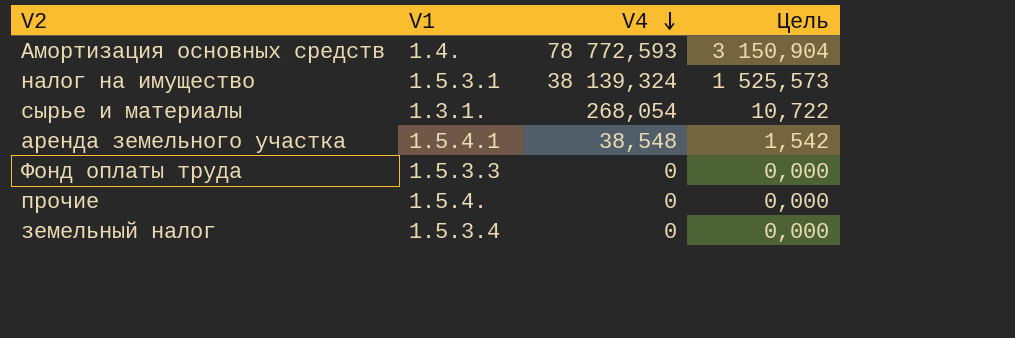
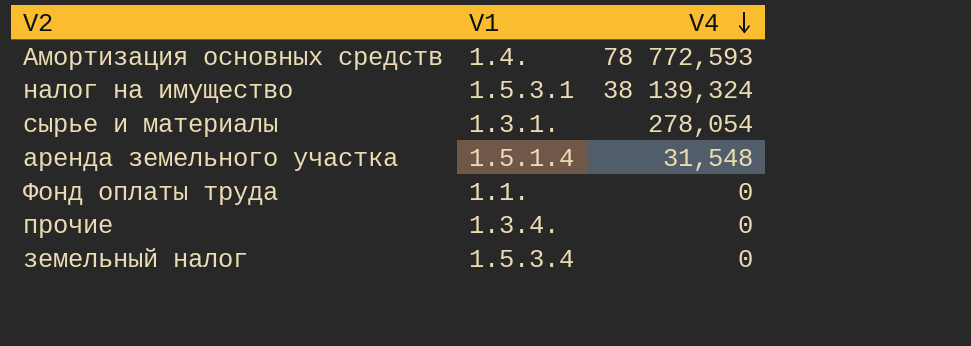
column Цель | formula: [V4] * 0,04 -> none
сырье и материалы | V4: 268,054 -> 278,054
аренда земельного участка | V1: 1.5.4.1 -> 1.5.1.4
аренда земельного участка | V4: 38,548 -> 31,548
Фонд оплаты труда | V1: 1.5.3.3 -> 1.1.
прочие | V1: 1.5.4. -> 1.3.4.

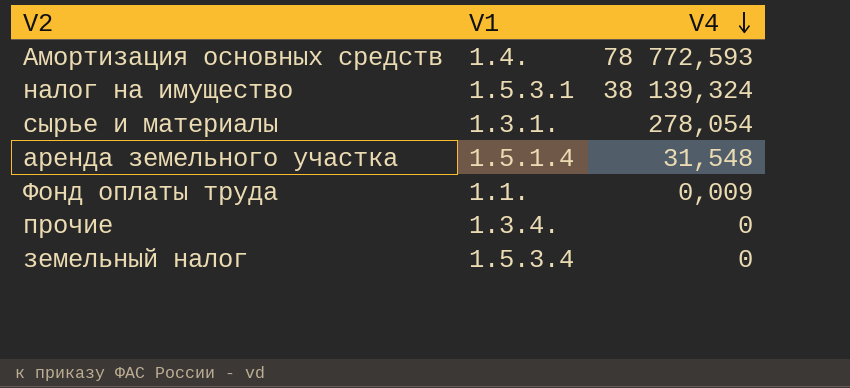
Фонд оплаты труда | V4: 0 -> 0,009

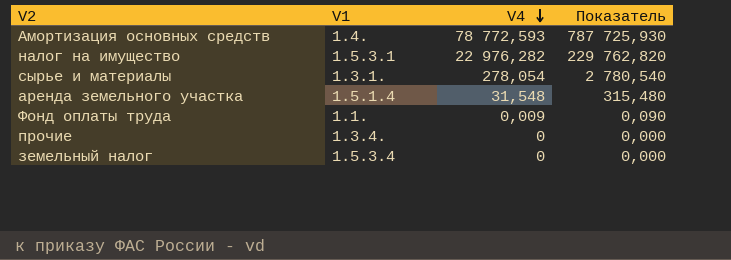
column Показатель | formula: none -> [V4] * 10
налог на имущество | V4: 38 139,324 -> 22 976,282

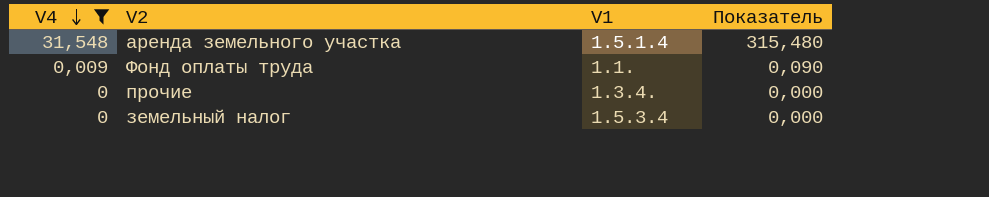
filter: none -> V4 <= 31,548
column V4 | position: 3 -> 1

